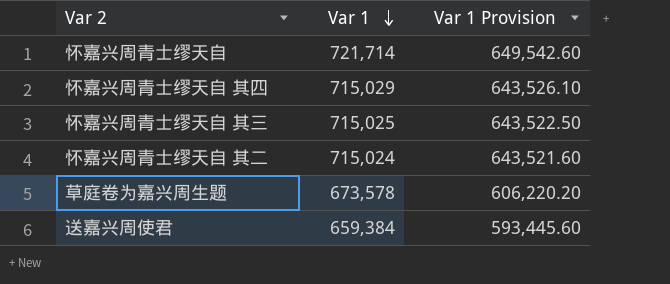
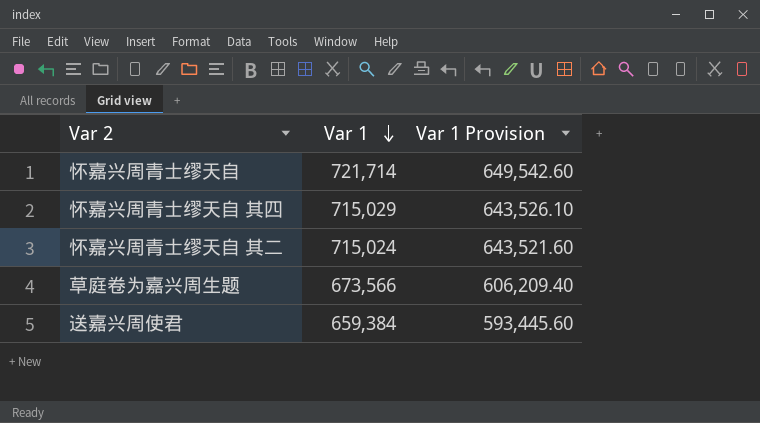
row 怀嘉兴周青士缪天自 其三: 715,025 | 643,522.50 -> none
草庭卷为嘉兴周生题 | Var 1: 673,578 -> 673,566
草庭卷为嘉兴周生题 | Var 1 Provision: 606,220.20 -> 606,209.40

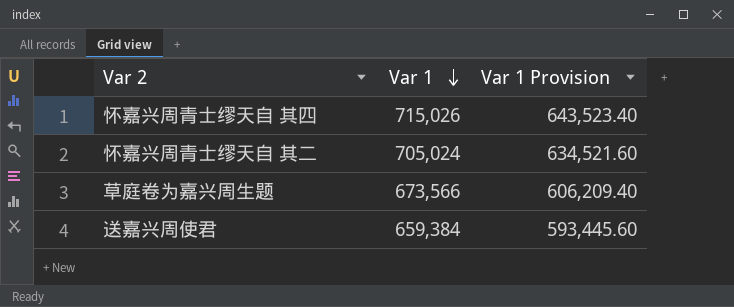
row 怀嘉兴周青士缪天自: 721,714 | 649,542.60 -> none
怀嘉兴周青士缪天自 其四 | Var 1: 715,029 -> 715,026
怀嘉兴周青士缪天自 其四 | Var 1 Provision: 643,526.10 -> 643,523.40
怀嘉兴周青士缪天自 其二 | Var 1: 715,024 -> 705,024
怀嘉兴周青士缪天自 其二 | Var 1 Provision: 643,521.60 -> 634,521.60

